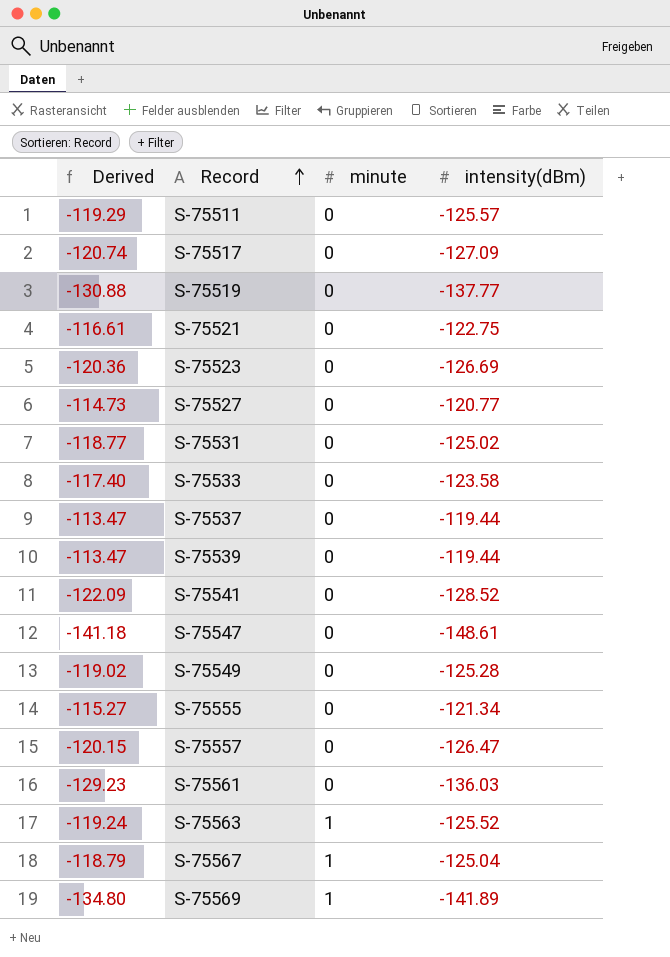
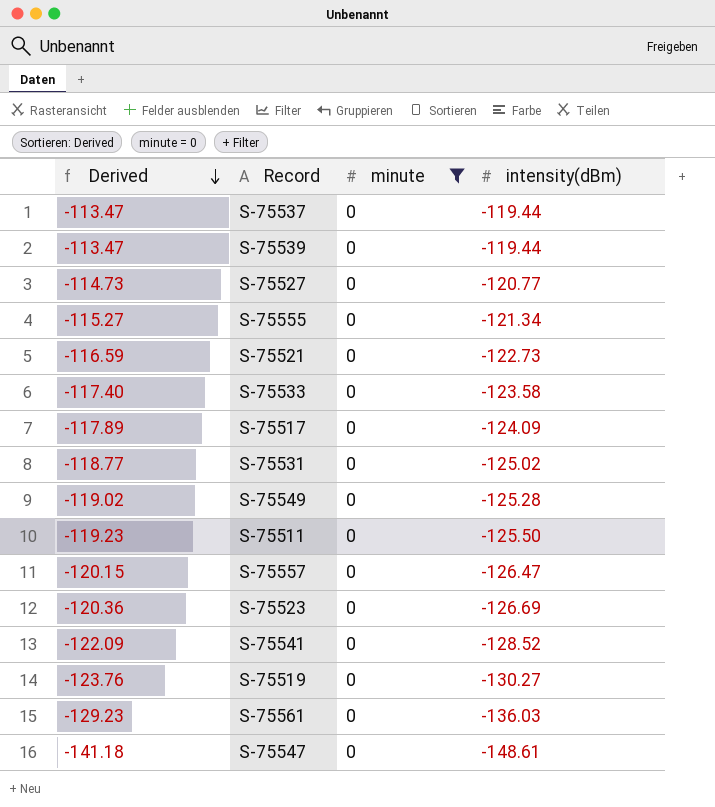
filter: none -> minute = 0
row order: Record ascending -> Derived descending
S-75521 | Derived: -116.61 -> -116.59
S-75521 | intensity(dBm): -122.75 -> -122.73
S-75517 | Derived: -120.74 -> -117.89
S-75517 | intensity(dBm): -127.09 -> -124.09
S-75511 | Derived: -119.29 -> -119.23
S-75511 | intensity(dBm): -125.57 -> -125.50
S-75519 | Derived: -130.88 -> -123.76
S-75519 | intensity(dBm): -137.77 -> -130.27

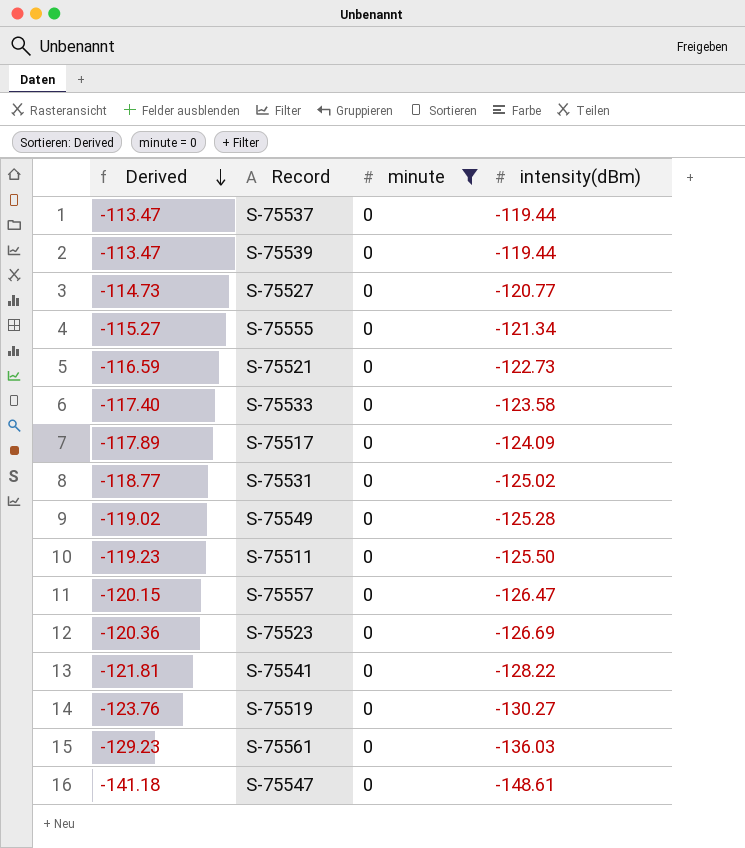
S-75541 | Derived: -122.09 -> -121.81
S-75541 | intensity(dBm): -128.52 -> -128.22

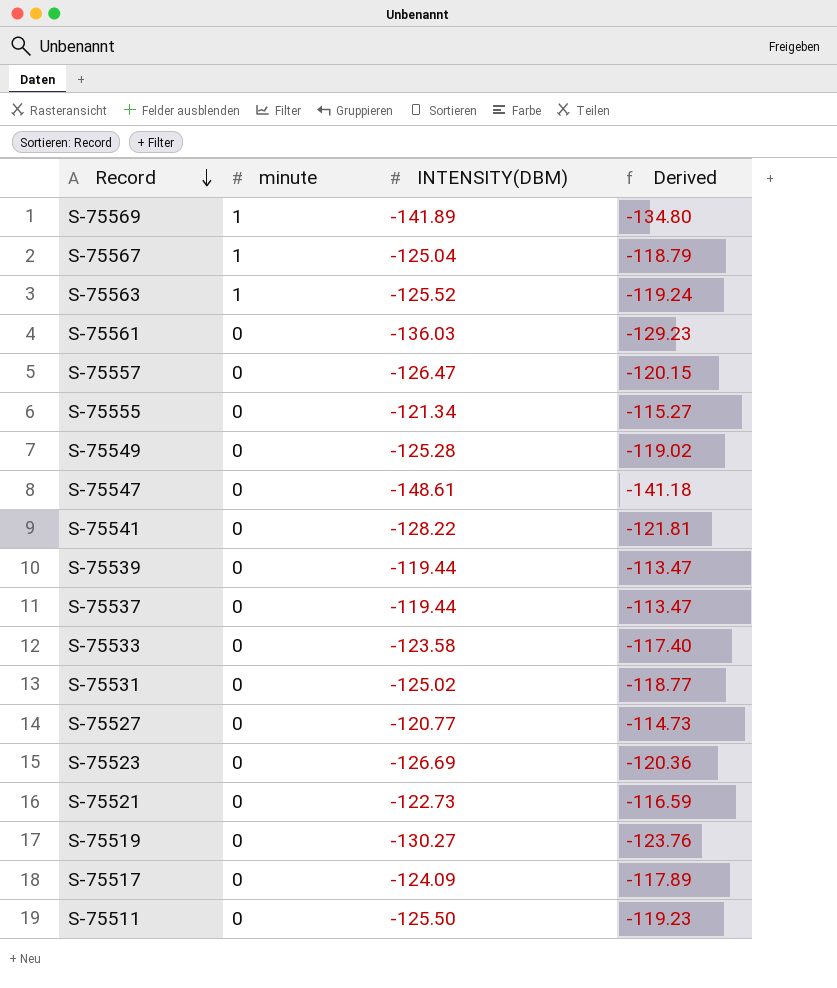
filter: minute = 0 -> none
row order: Derived descending -> Record descending
column name: intensity(dBm) -> INTENSITY(DBM)
column Derived | position: 1 -> 4

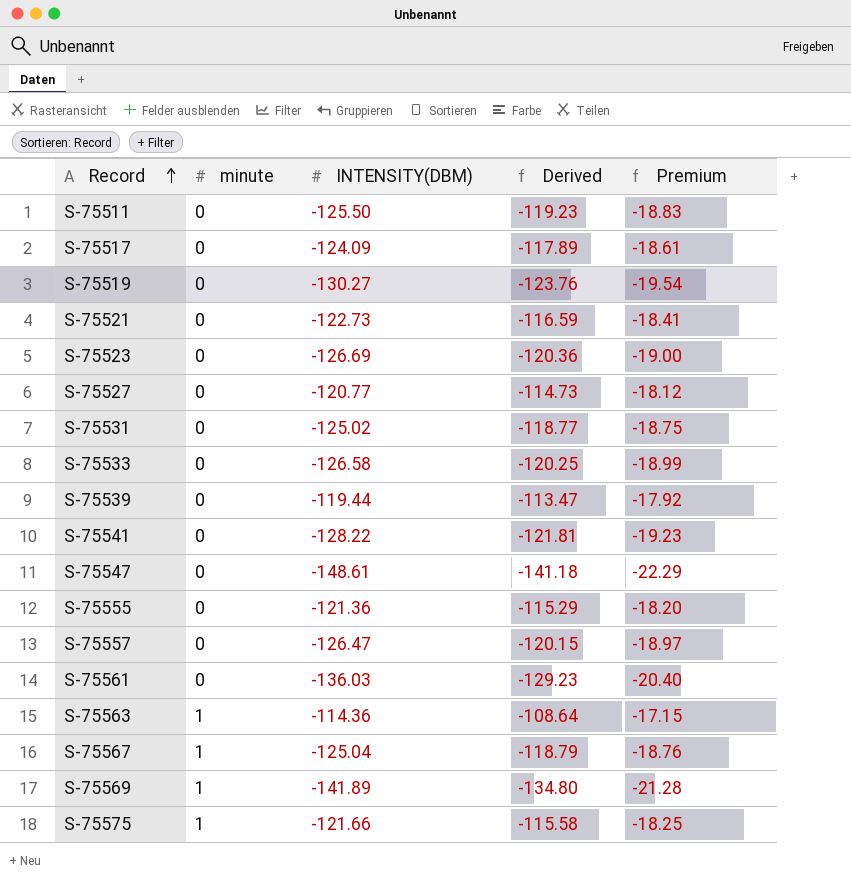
row order: Record descending -> Record ascending
column Premium | formula: none -> [INTENSITY(DBM)] * 0.15
row S-75549: 0 | -125.28 | -119.02 -> none
row S-75537: 0 | -119.44 | -113.47 -> none
S-75533 | INTENSITY(DBM): -123.58 -> -126.58
S-75533 | Derived: -117.40 -> -120.25
S-75555 | INTENSITY(DBM): -121.34 -> -121.36
S-75555 | Derived: -115.27 -> -115.29
S-75563 | INTENSITY(DBM): -125.52 -> -114.36
S-75563 | Derived: -119.24 -> -108.64
row S-75575: none -> 1 | -121.66 | -115.58 | -18.25

